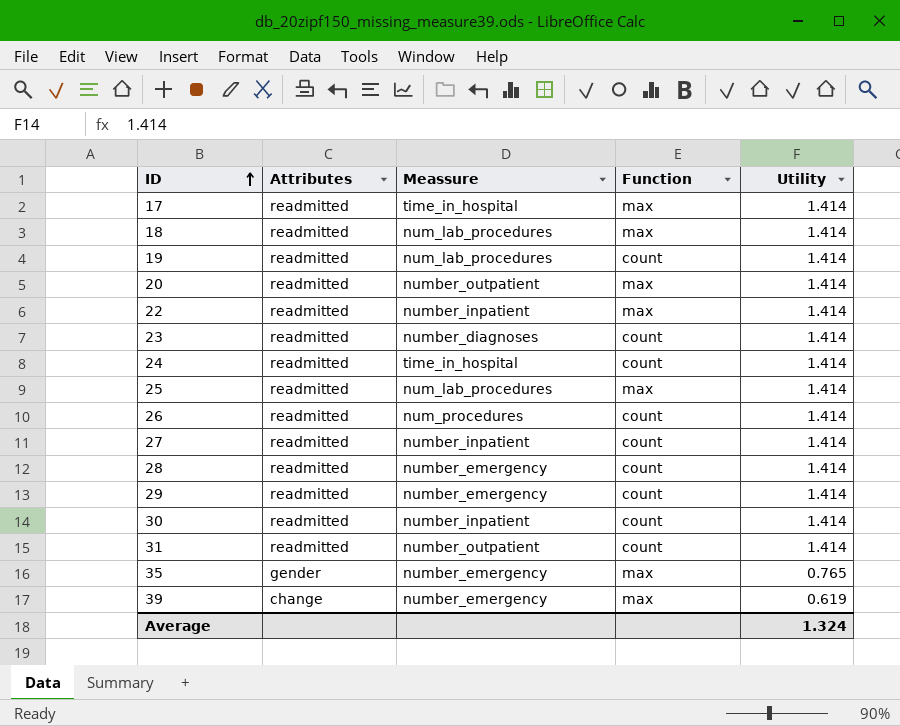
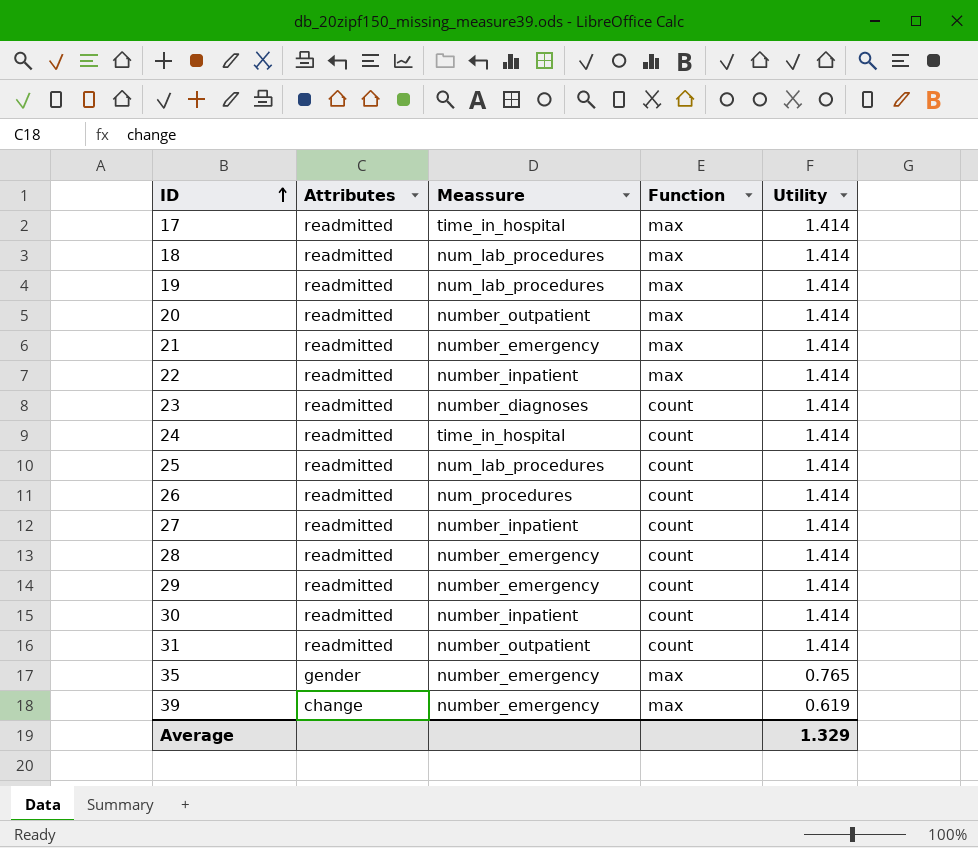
19 | Function: count -> max
row 21: none -> readmitted | number_emergency | max | 1.414
25 | Function: max -> count
Average | Utility: 1.324 -> 1.329

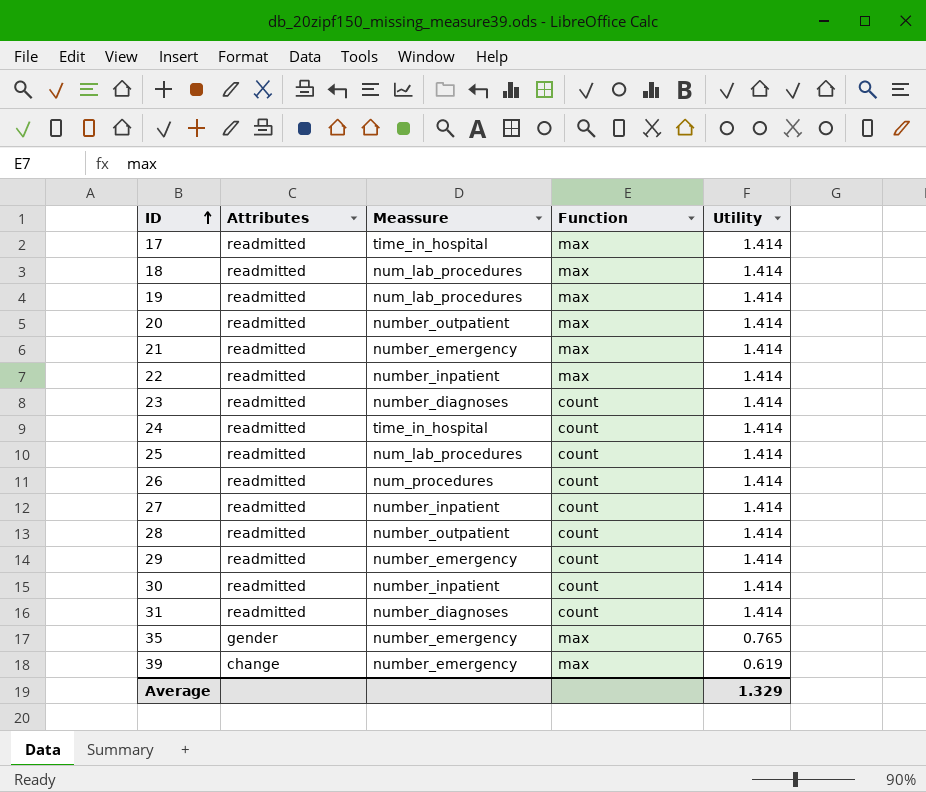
28 | Meassure: number_emergency -> number_outpatient
31 | Meassure: number_outpatient -> number_diagnoses

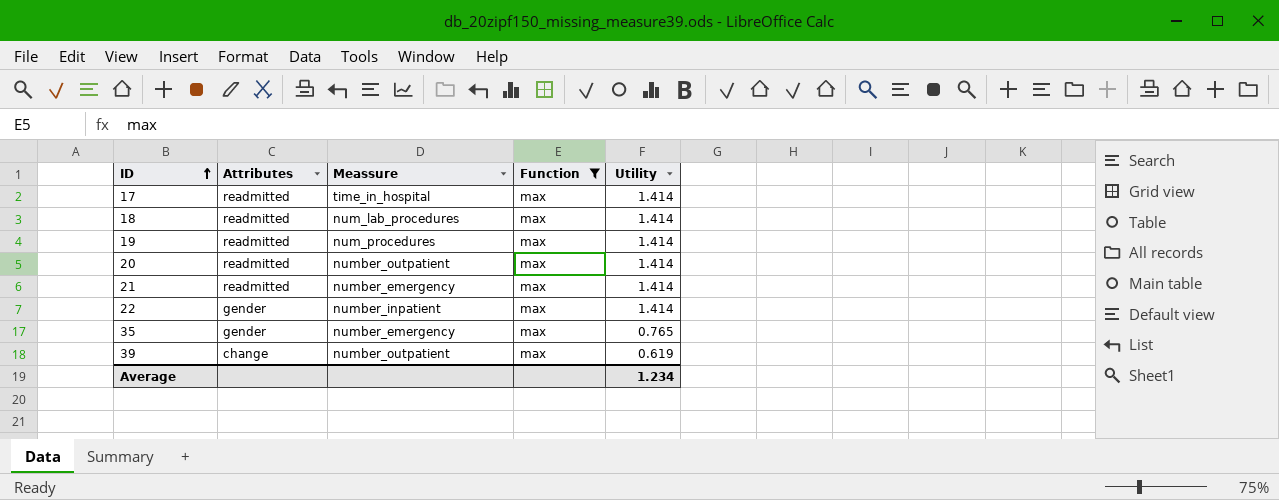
filter: none -> Function = max
19 | Meassure: num_lab_procedures -> num_procedures
22 | Attributes: readmitted -> gender
39 | Meassure: number_emergency -> number_outpatient
Average | Utility: 1.329 -> 1.234

